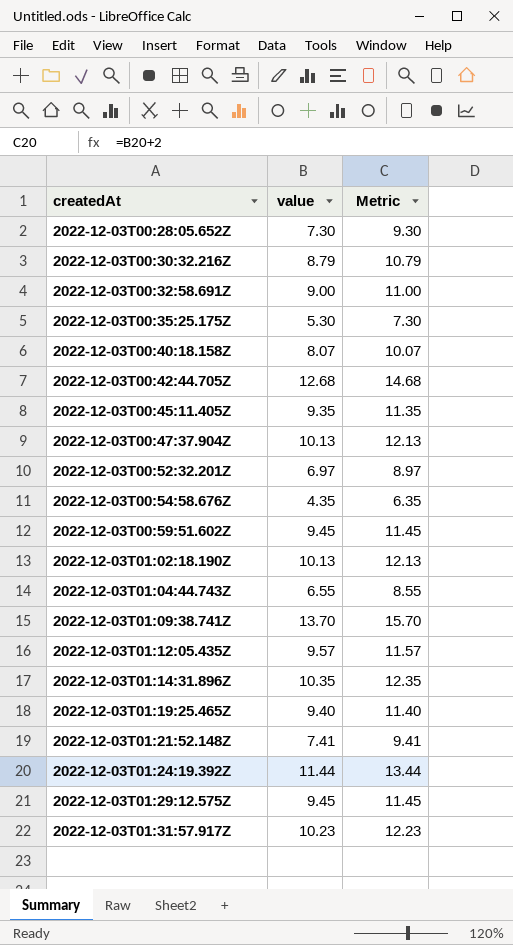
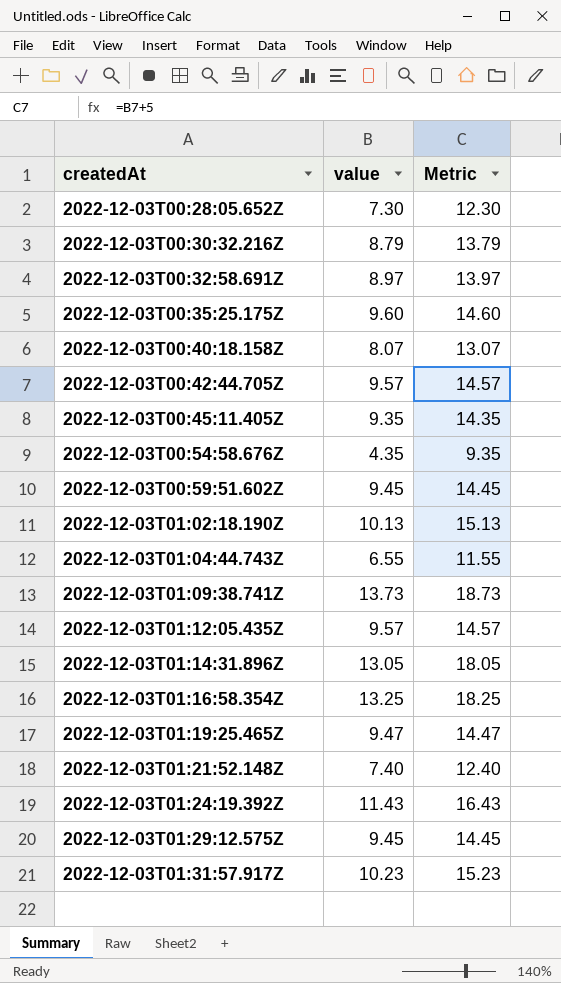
column Metric | formula: [value] + 2 -> [value] + 5
row 2022-12-03T00:47:37.904Z: 10.13 | 12.13 -> none
row 2022-12-03T00:52:32.201Z: 6.97 | 8.97 -> none
2022-12-03T00:32:58.691Z | value: 9.00 -> 8.97
2022-12-03T00:35:25.175Z | value: 5.30 -> 9.60
2022-12-03T00:42:44.705Z | value: 12.68 -> 9.57
2022-12-03T01:09:38.741Z | value: 13.70 -> 13.73
2022-12-03T01:14:31.896Z | value: 10.35 -> 13.05
row 2022-12-03T01:16:58.354Z: none -> 13.25 | 18.25
2022-12-03T01:19:25.465Z | value: 9.40 -> 9.47
2022-12-03T01:21:52.148Z | value: 7.41 -> 7.40
2022-12-03T01:24:19.392Z | value: 11.44 -> 11.43

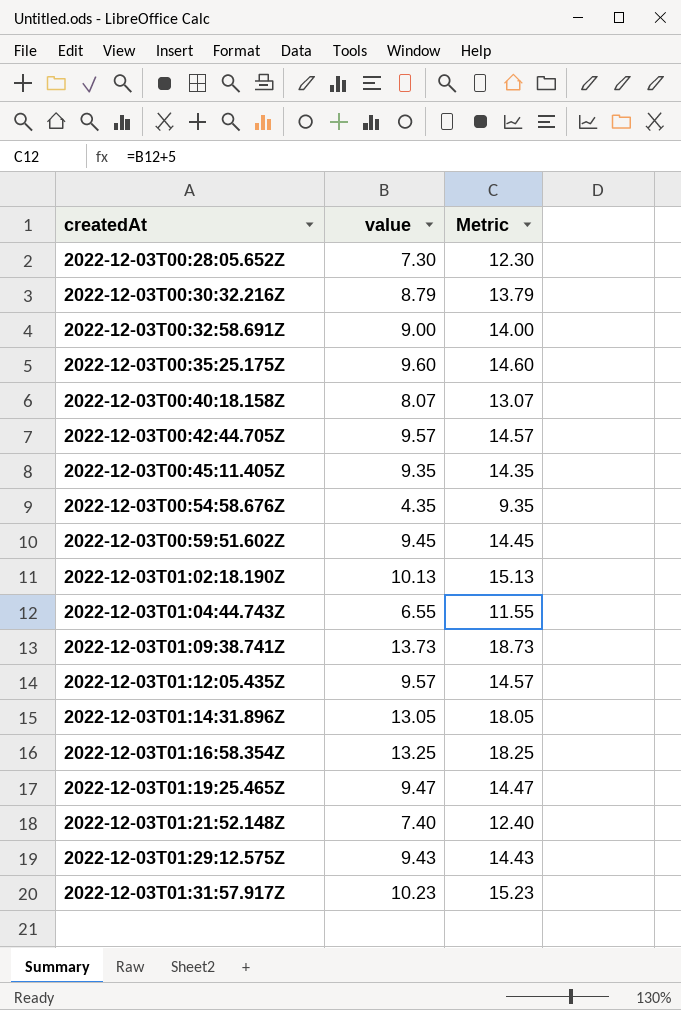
row 2022-12-03T01:24:19.392Z: 11.43 | 16.43 -> none
2022-12-03T00:32:58.691Z | value: 8.97 -> 9.00
2022-12-03T00:32:58.691Z | Metric: 13.97 -> 14.00
2022-12-03T01:29:12.575Z | value: 9.45 -> 9.43
2022-12-03T01:29:12.575Z | Metric: 14.45 -> 14.43

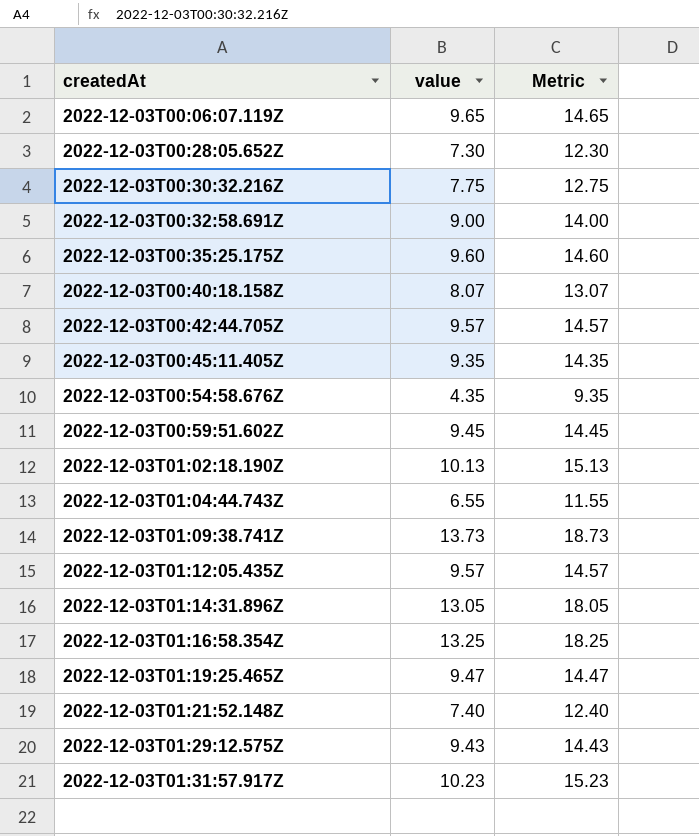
row 2022-12-03T00:06:07.119Z: none -> 9.65 | 14.65
2022-12-03T00:30:32.216Z | value: 8.79 -> 7.75
2022-12-03T00:30:32.216Z | Metric: 13.79 -> 12.75

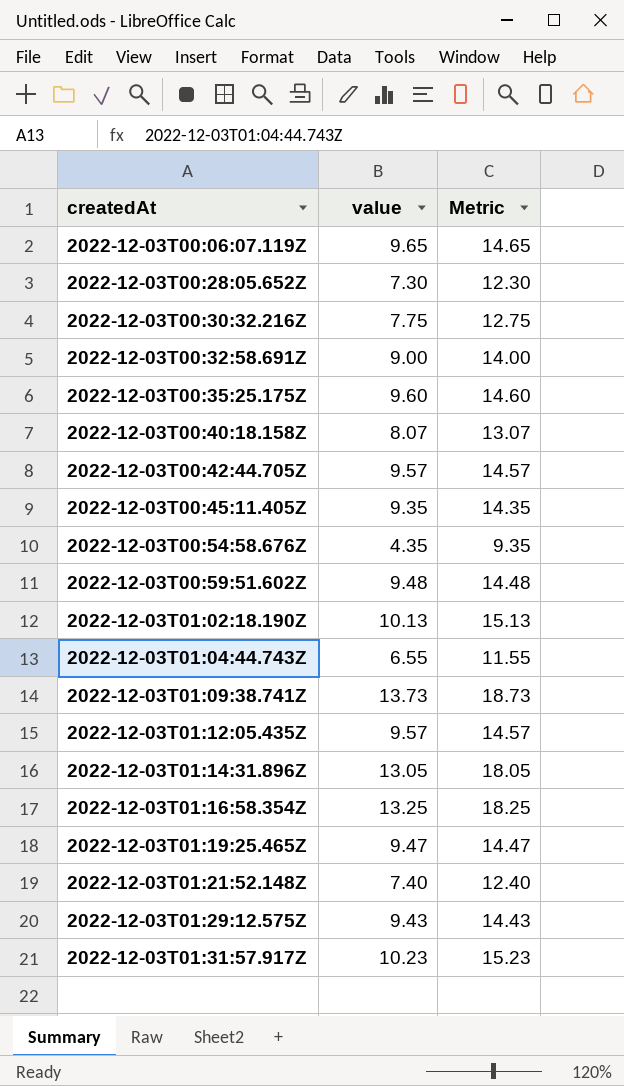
2022-12-03T00:59:51.602Z | value: 9.45 -> 9.48
2022-12-03T00:59:51.602Z | Metric: 14.45 -> 14.48

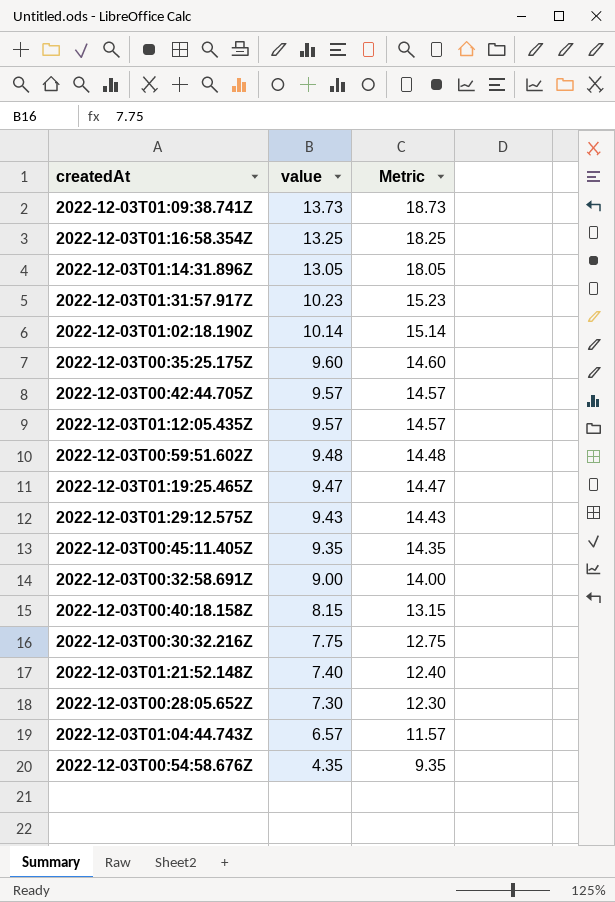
row order: createdAt ascending -> value descending
row 2022-12-03T00:06:07.119Z: 9.65 | 14.65 -> none
2022-12-03T01:02:18.190Z | value: 10.13 -> 10.14
2022-12-03T01:02:18.190Z | Metric: 15.13 -> 15.14
2022-12-03T00:40:18.158Z | value: 8.07 -> 8.15
2022-12-03T00:40:18.158Z | Metric: 13.07 -> 13.15
2022-12-03T01:04:44.743Z | value: 6.55 -> 6.57
2022-12-03T01:04:44.743Z | Metric: 11.55 -> 11.57

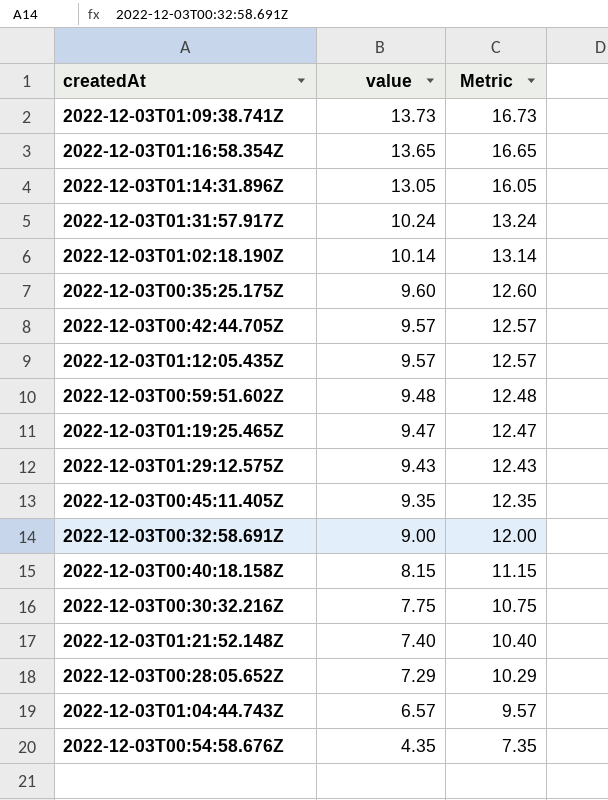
column Metric | formula: [value] + 5 -> [value] + 3
2022-12-03T01:16:58.354Z | value: 13.25 -> 13.65
2022-12-03T01:31:57.917Z | value: 10.23 -> 10.24
2022-12-03T00:28:05.652Z | value: 7.30 -> 7.29

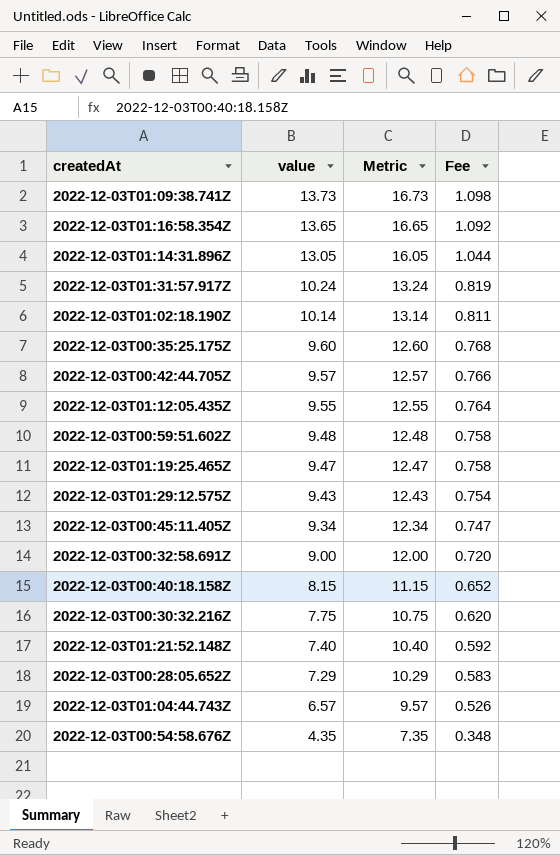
column Fee | formula: none -> [value] * 0.08
2022-12-03T01:12:05.435Z | value: 9.57 -> 9.55
2022-12-03T01:12:05.435Z | Metric: 12.57 -> 12.55
2022-12-03T00:45:11.405Z | value: 9.35 -> 9.34
2022-12-03T00:45:11.405Z | Metric: 12.35 -> 12.34

